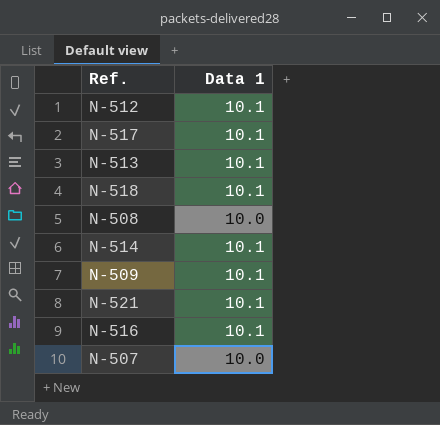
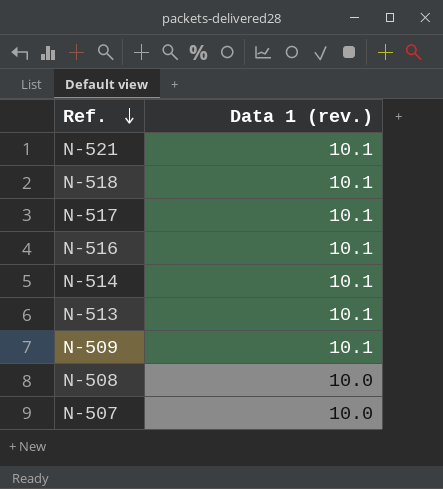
row order: none -> Ref. descending
column name: Data 1 -> Data 1 (rev.)
row N-512: 10.1 -> none

